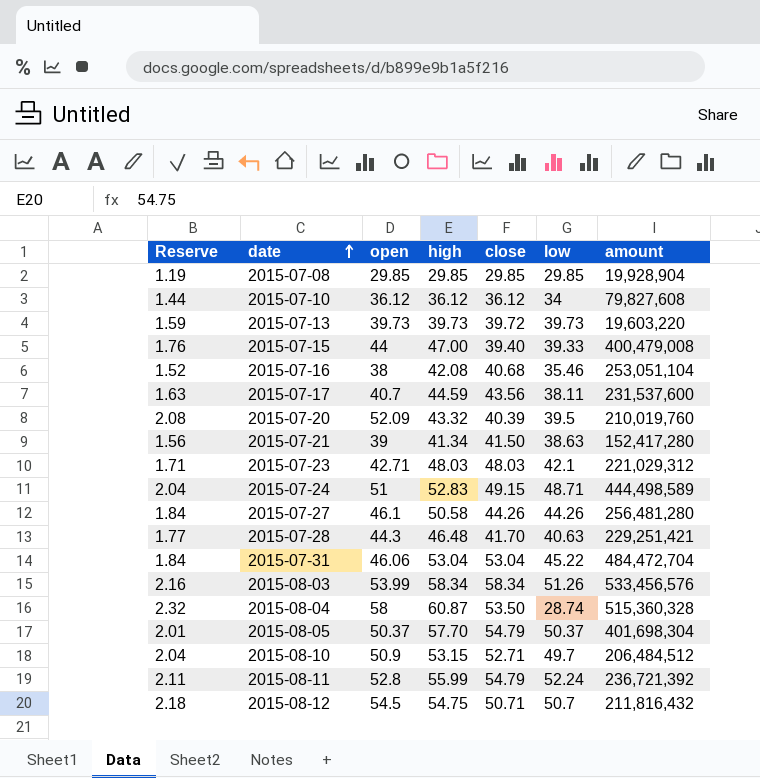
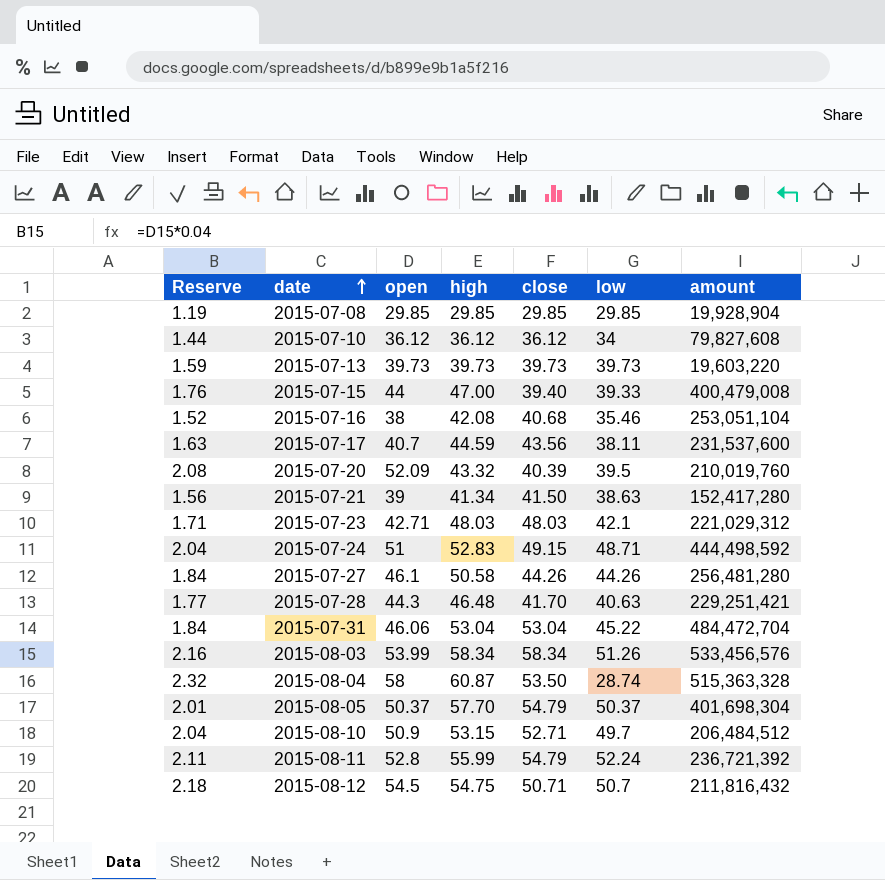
2015-07-13 | close: 39.72 -> 39.73
2015-07-24 | amount: 444,498,589 -> 444,498,592
2015-08-04 | amount: 515,360,328 -> 515,363,328

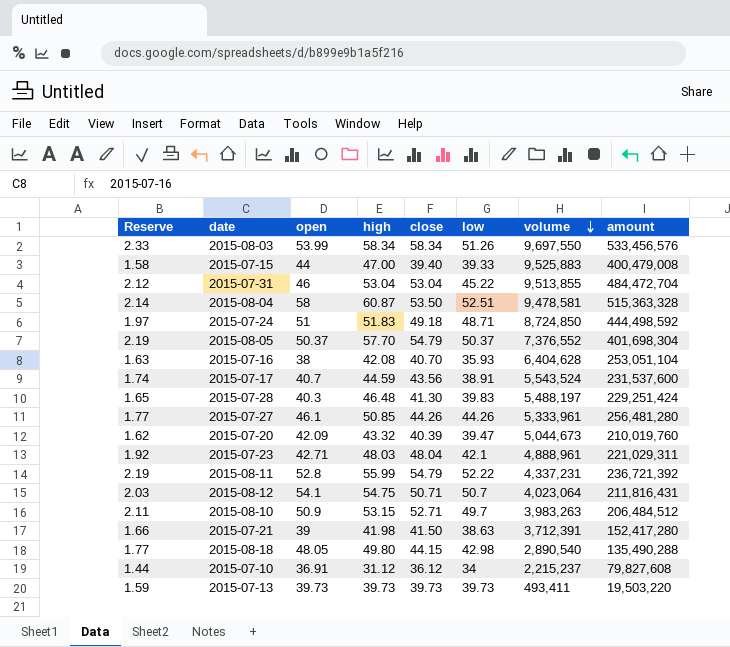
row order: date ascending -> volume descending
column Reserve | formula: [open] * 0.04 -> [close] * 0.04
column volume | position: none -> 7
row 2015-07-08: 1.19 | 29.85 | 29.85 | 29.85 | 29.85 | 19,928,904 -> none
2015-07-31 | open: 46.06 -> 46
2015-08-04 | low: 28.74 -> 52.51
2015-07-24 | high: 52.83 -> 51.83
2015-07-24 | close: 49.15 -> 49.18
2015-07-16 | close: 40.68 -> 40.70
2015-07-16 | low: 35.46 -> 35.93
2015-07-17 | low: 38.11 -> 38.91
2015-07-28 | open: 44.3 -> 40.3
2015-07-28 | close: 41.70 -> 41.30
2015-07-28 | low: 40.63 -> 39.83
2015-07-28 | amount: 229,251,421 -> 229,251,424
2015-07-27 | high: 50.58 -> 50.85
2015-07-20 | open: 52.09 -> 42.09
2015-07-20 | low: 39.5 -> 39.47
2015-07-23 | close: 48.03 -> 48.04
2015-07-23 | amount: 221,029,312 -> 221,029,311
2015-08-11 | low: 52.24 -> 52.22
2015-08-12 | open: 54.5 -> 54.1
2015-08-12 | amount: 211,816,432 -> 211,816,431
2015-07-21 | high: 41.34 -> 41.98
row 2015-08-18: none -> 1.77 | 48.05 | 49.80 | 44.15 | 42.98 | 2,890,540 | 135,490,288
2015-07-10 | open: 36.12 -> 36.91
2015-07-10 | high: 36.12 -> 31.12
2015-07-13 | amount: 19,603,220 -> 19,503,220

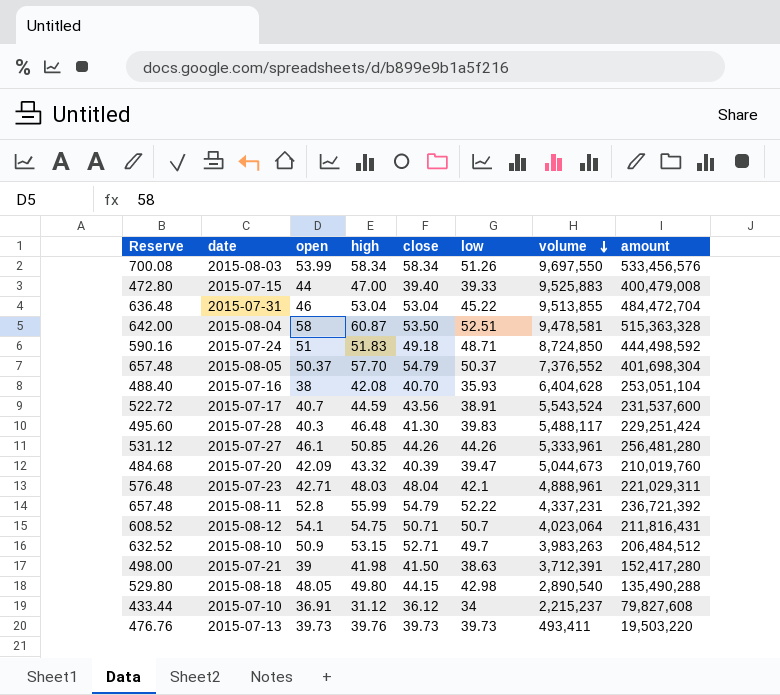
column Reserve | formula: [close] * 0.04 -> [close] * 12
2015-07-28 | volume: 5,488,197 -> 5,488,117
2015-07-13 | high: 39.73 -> 39.76

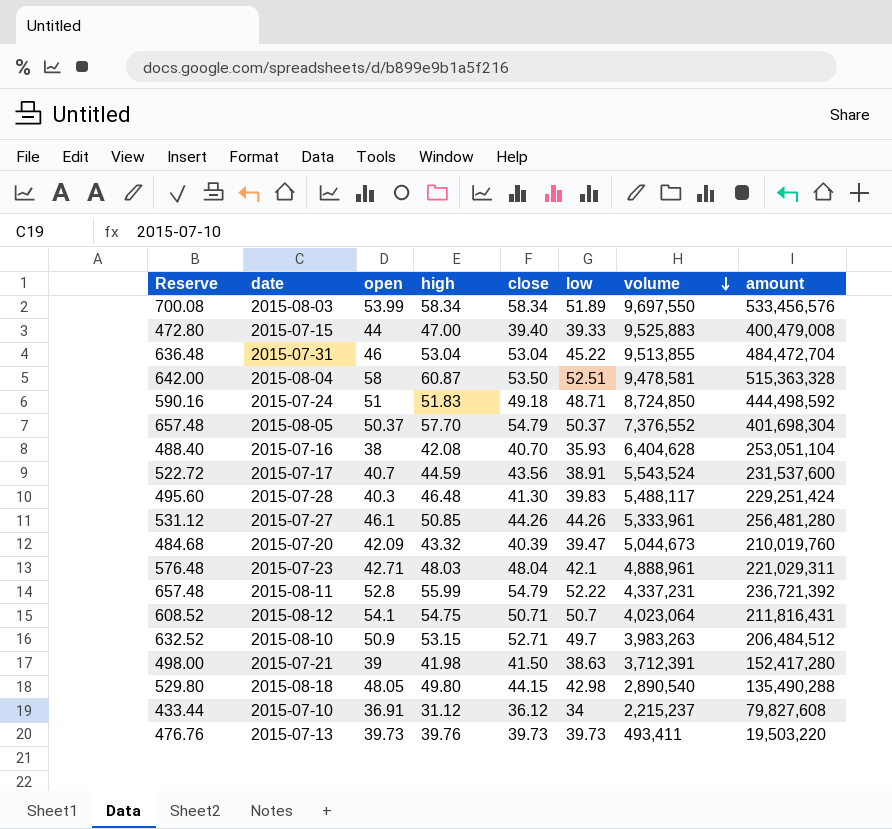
2015-08-03 | low: 51.26 -> 51.89

